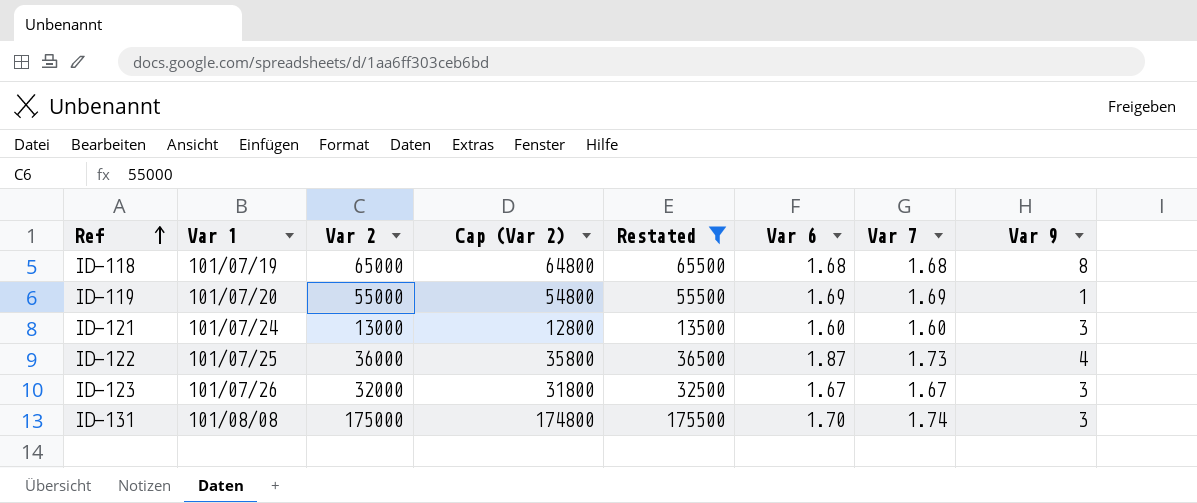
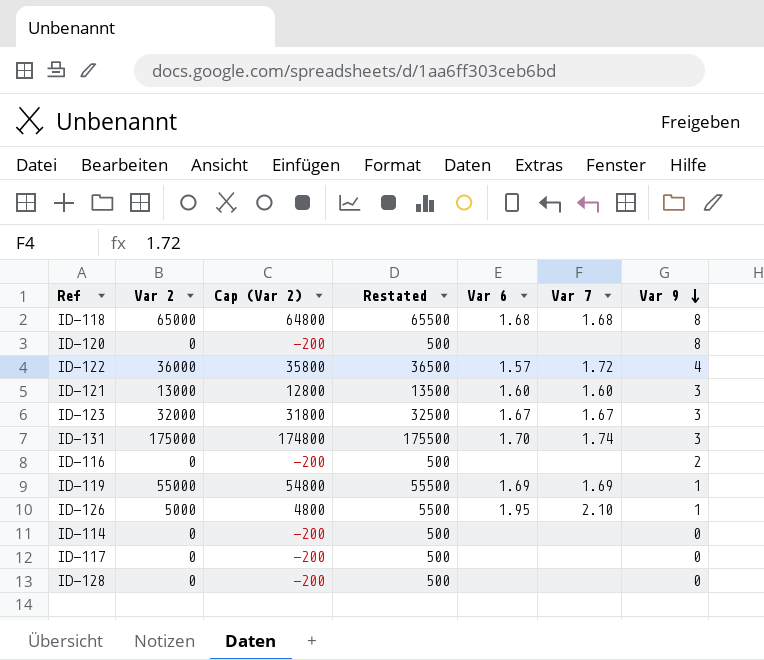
filter: Restated >= 13500 -> none
row order: Ref ascending -> Var 9 descending
column Var 1 | position: 2 -> none
ID-122 | Var 6: 1.87 -> 1.57
ID-122 | Var 7: 1.73 -> 1.72

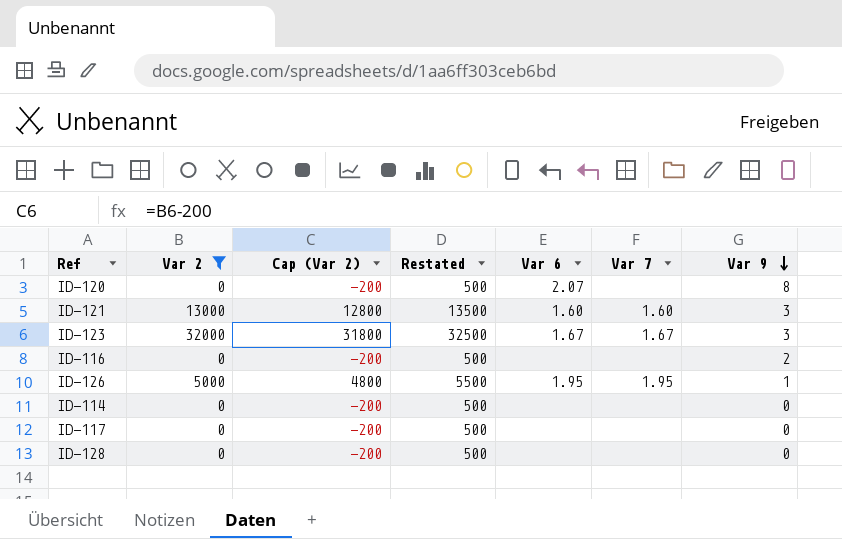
filter: none -> Var 2 <= 32000
ID-120 | Var 6: none -> 2.07
ID-126 | Var 7: 2.10 -> 1.95

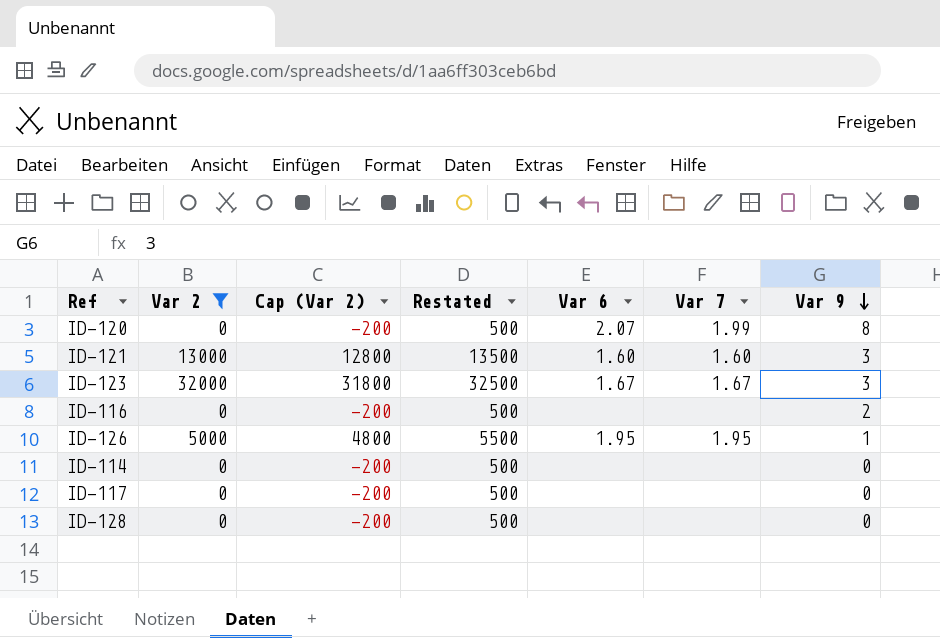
ID-120 | Var 7: none -> 1.99

